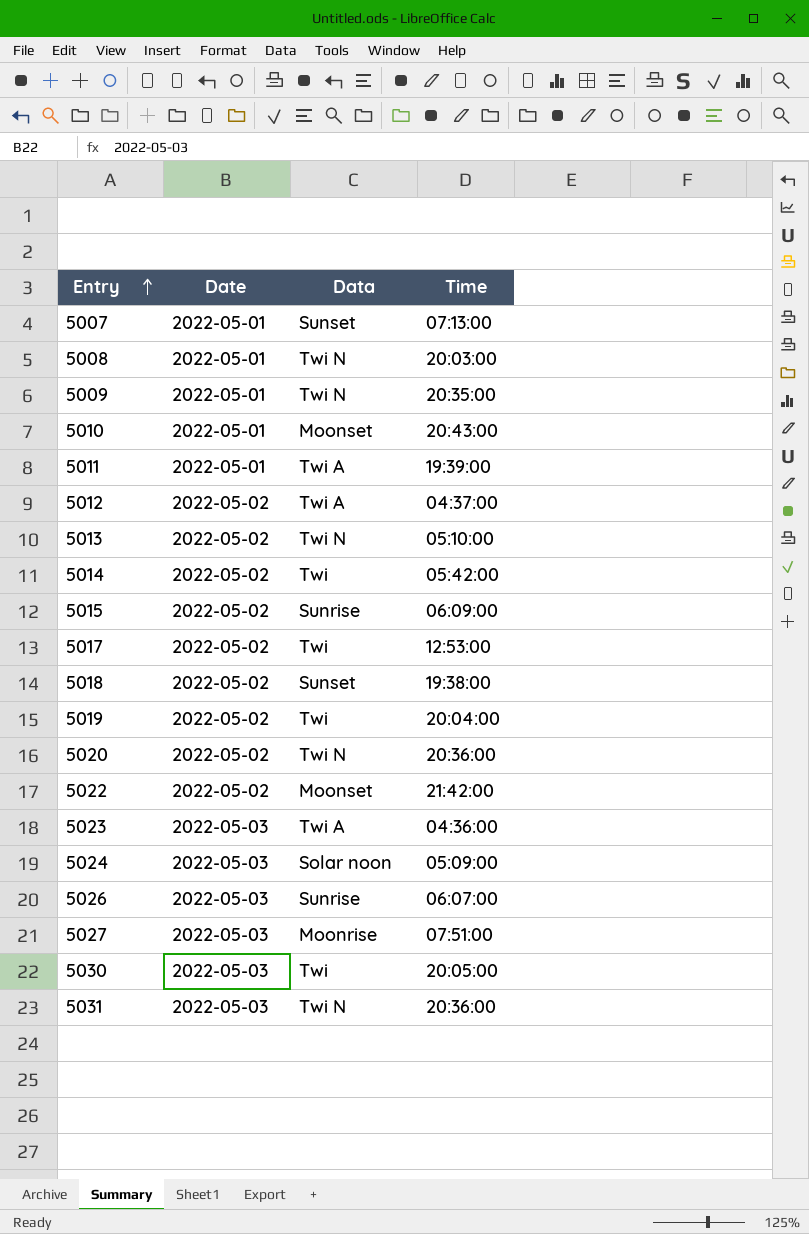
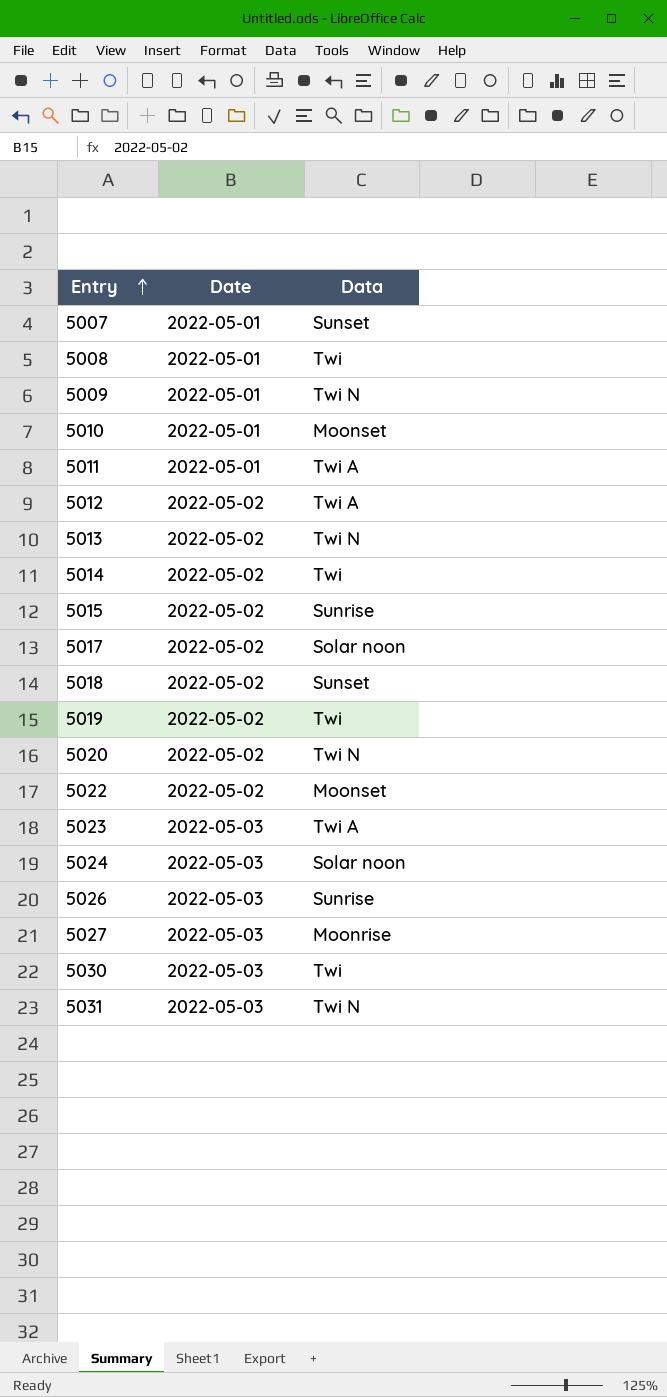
column Time | position: 4 -> none
5008 | Data: Twi N -> Twi
5017 | Data: Twi -> Solar noon

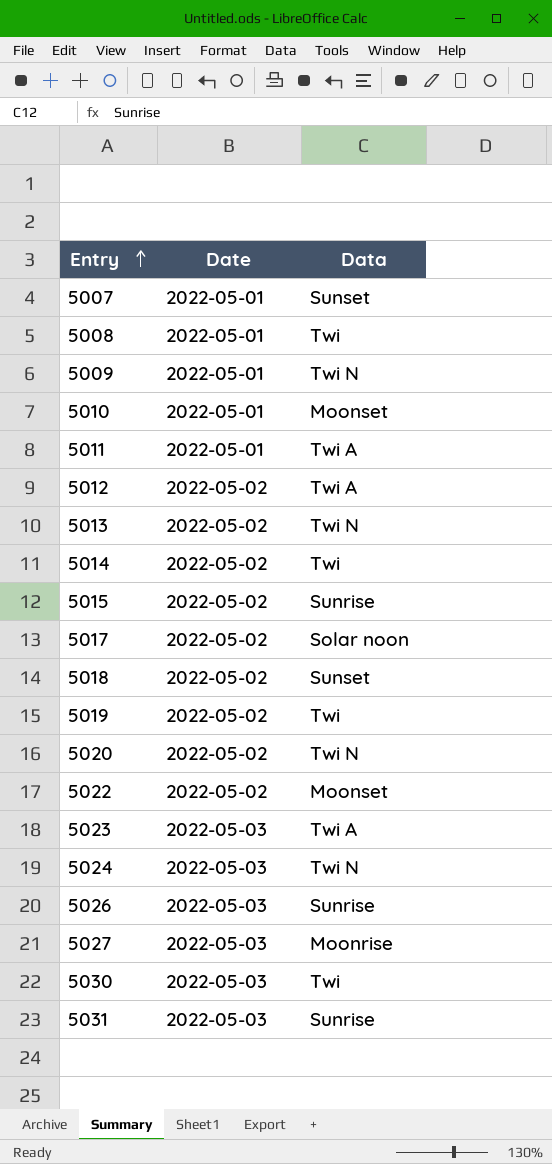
5024 | Data: Solar noon -> Twi N
5031 | Data: Twi N -> Sunrise

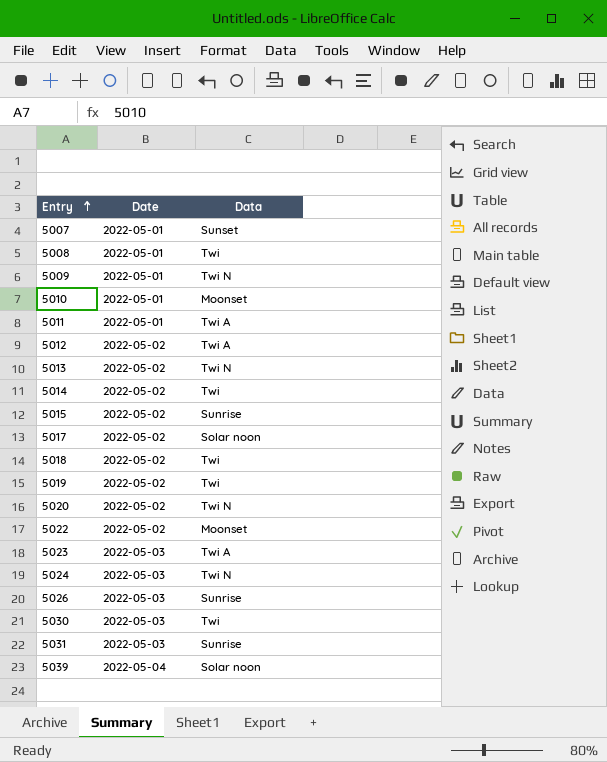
row 5027: 2022-05-03 | Moonrise -> none
5018 | Data: Sunset -> Twi
row 5039: none -> 2022-05-04 | Solar noon

